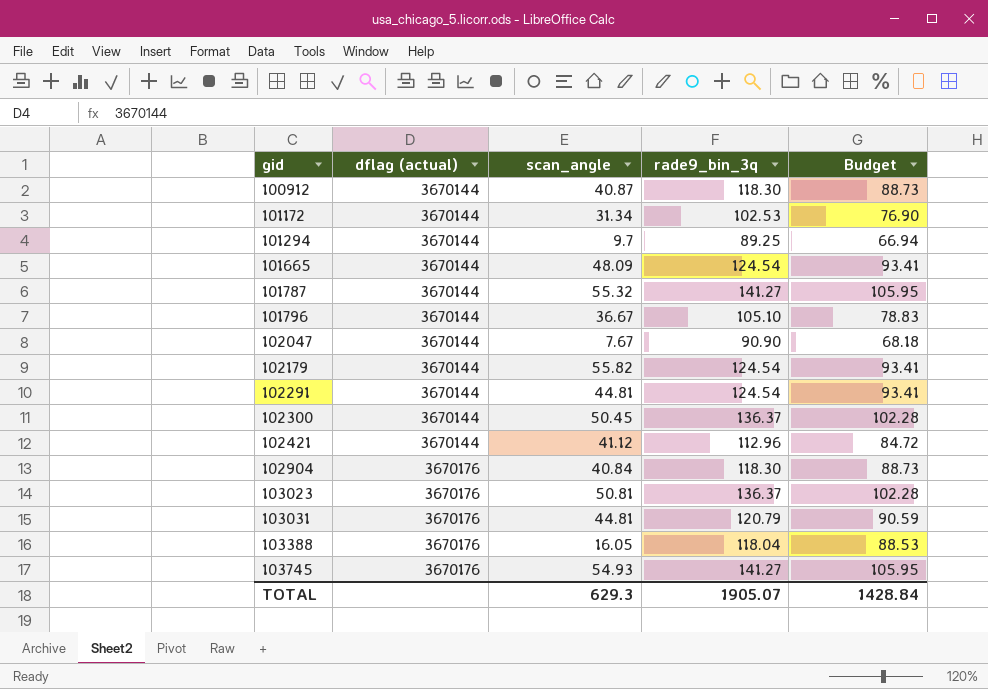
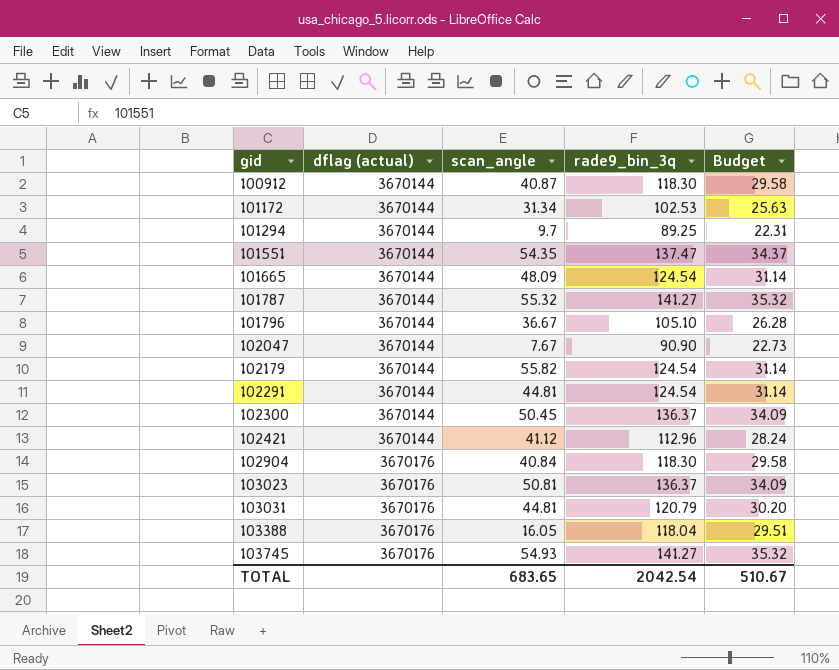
column Budget | formula: [rade9_bin_3q] * 0.75 -> [rade9_bin_3q] * 0.25
row 101551: none -> 3670144 | 54.35 | 137.47 | 34.37
TOTAL | scan_angle: 629.3 -> 683.65
TOTAL | rade9_bin_3q: 1905.07 -> 2042.54
TOTAL | Budget: 1428.84 -> 510.67

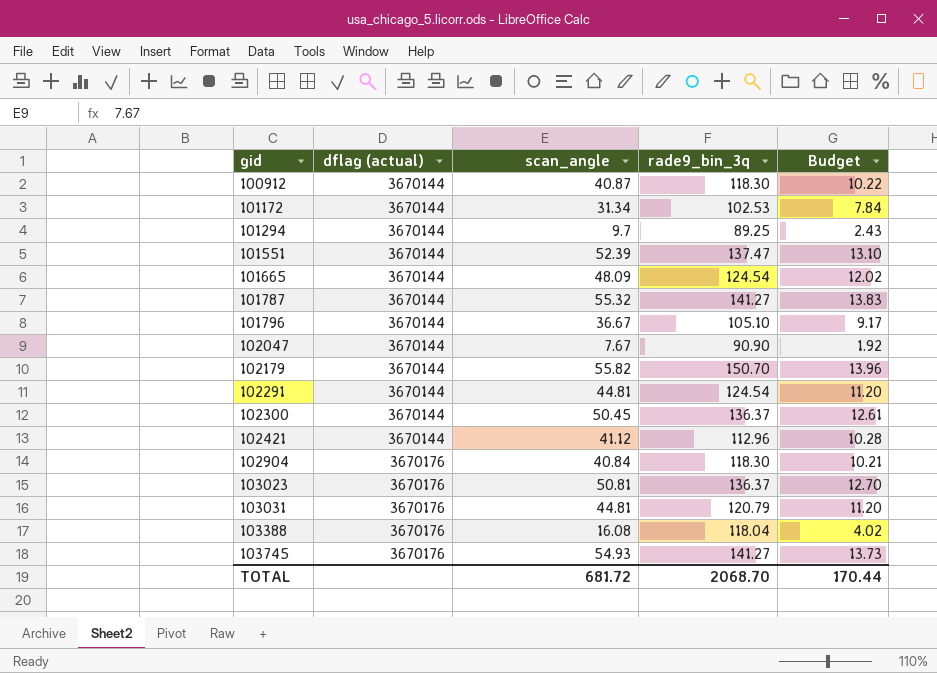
column Budget | formula: [rade9_bin_3q] * 0.25 -> [scan_angle] * 0.25
101551 | scan_angle: 54.35 -> 52.39
102179 | rade9_bin_3q: 124.54 -> 150.70
103388 | scan_angle: 16.05 -> 16.08
TOTAL | scan_angle: 683.65 -> 681.72
TOTAL | rade9_bin_3q: 2042.54 -> 2068.70
TOTAL | Budget: 510.67 -> 170.44

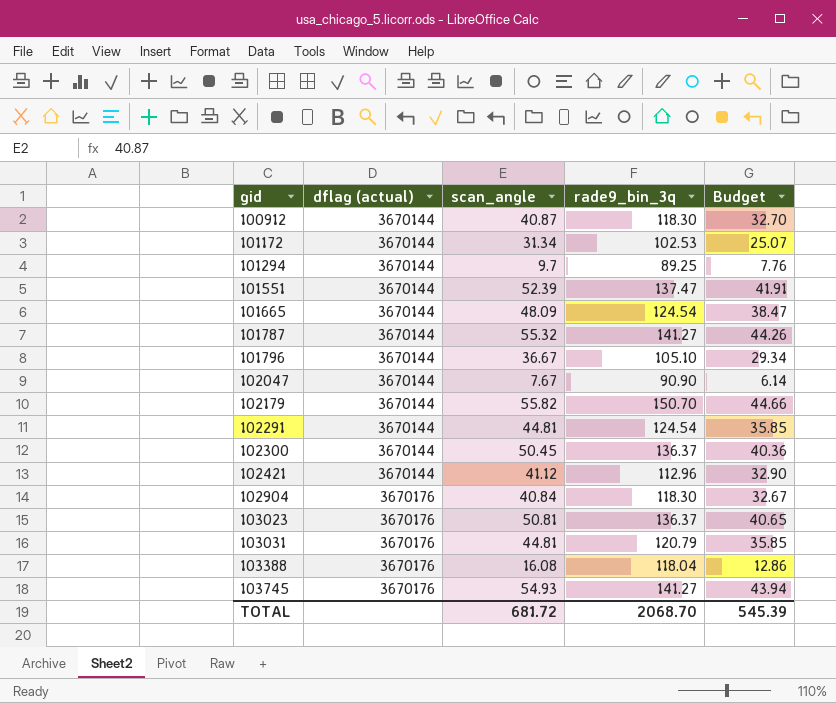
column Budget | formula: [scan_angle] * 0.25 -> [scan_angle] * 0.8
TOTAL | Budget: 170.44 -> 545.39

